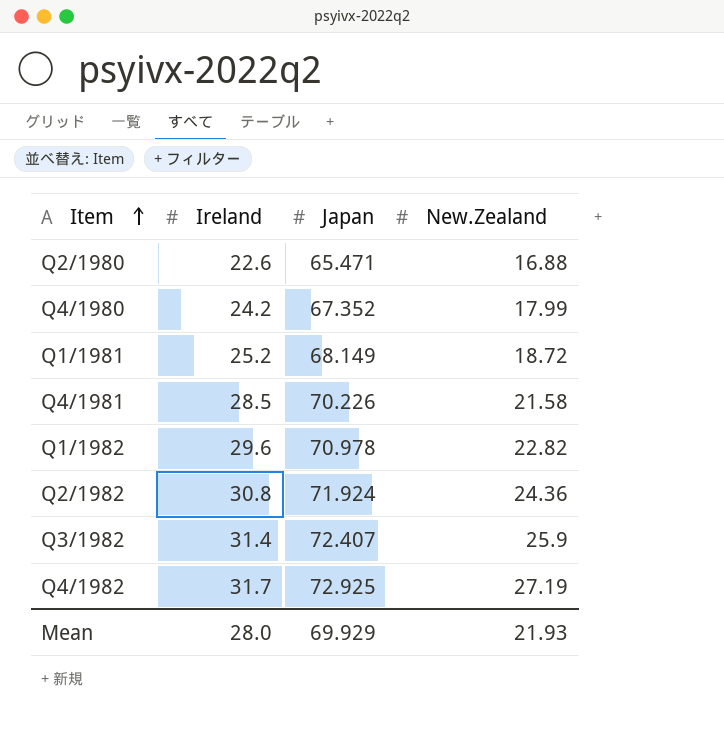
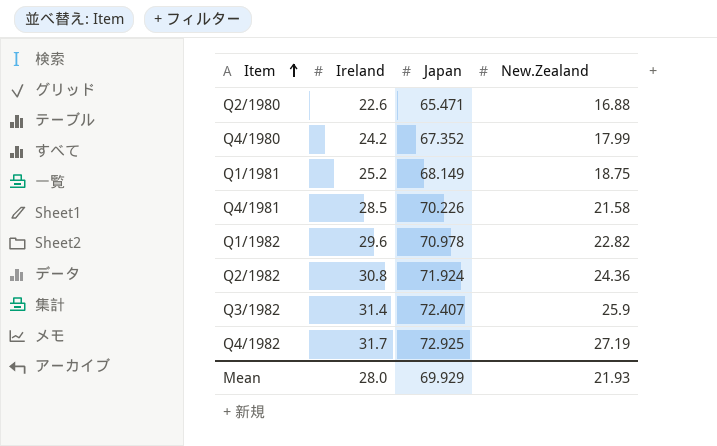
Q1/1981 | New.Zealand: 18.72 -> 18.75

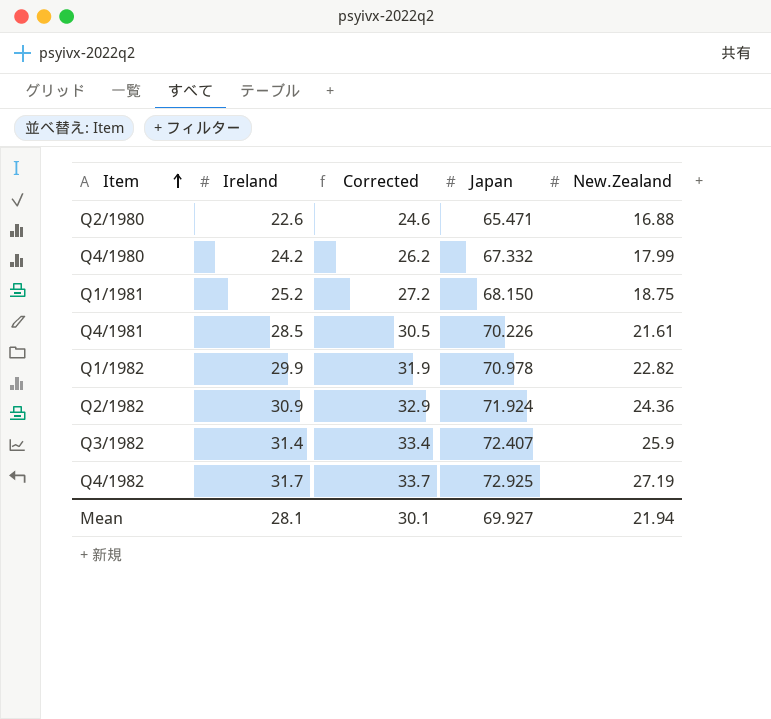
column Corrected | formula: none -> [Ireland] + 2
Q4/1980 | Japan: 67.352 -> 67.332
Q1/1981 | Japan: 68.149 -> 68.150
Q4/1981 | New.Zealand: 21.58 -> 21.61
Q1/1982 | Ireland: 29.6 -> 29.9
Q2/1982 | Ireland: 30.8 -> 30.9
Mean | Ireland: 28.0 -> 28.1
Mean | Japan: 69.929 -> 69.927
Mean | New.Zealand: 21.93 -> 21.94

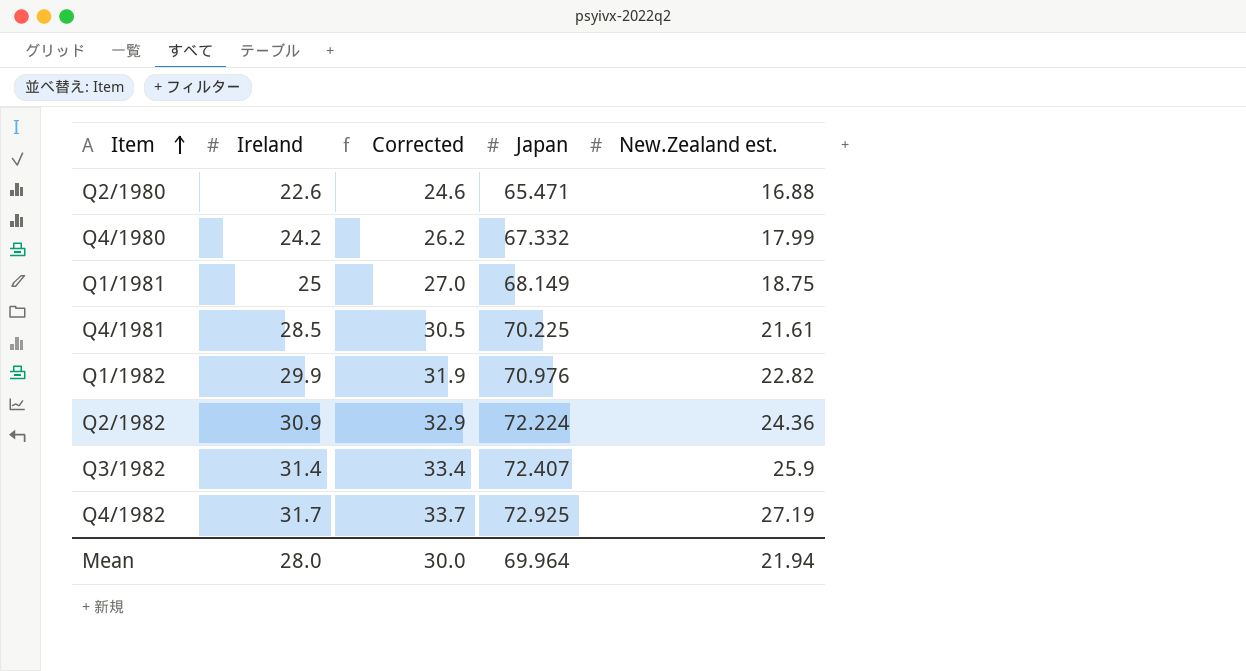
column name: New.Zealand -> New.Zealand est.
Q1/1981 | Ireland: 25.2 -> 25
Q1/1981 | Corrected: 27.2 -> 27.0
Q1/1981 | Japan: 68.150 -> 68.149
Q4/1981 | Japan: 70.226 -> 70.225
Q1/1982 | Japan: 70.978 -> 70.976
Q2/1982 | Japan: 71.924 -> 72.224
Mean | Ireland: 28.1 -> 28.0
Mean | Corrected: 30.1 -> 30.0
Mean | Japan: 69.927 -> 69.964

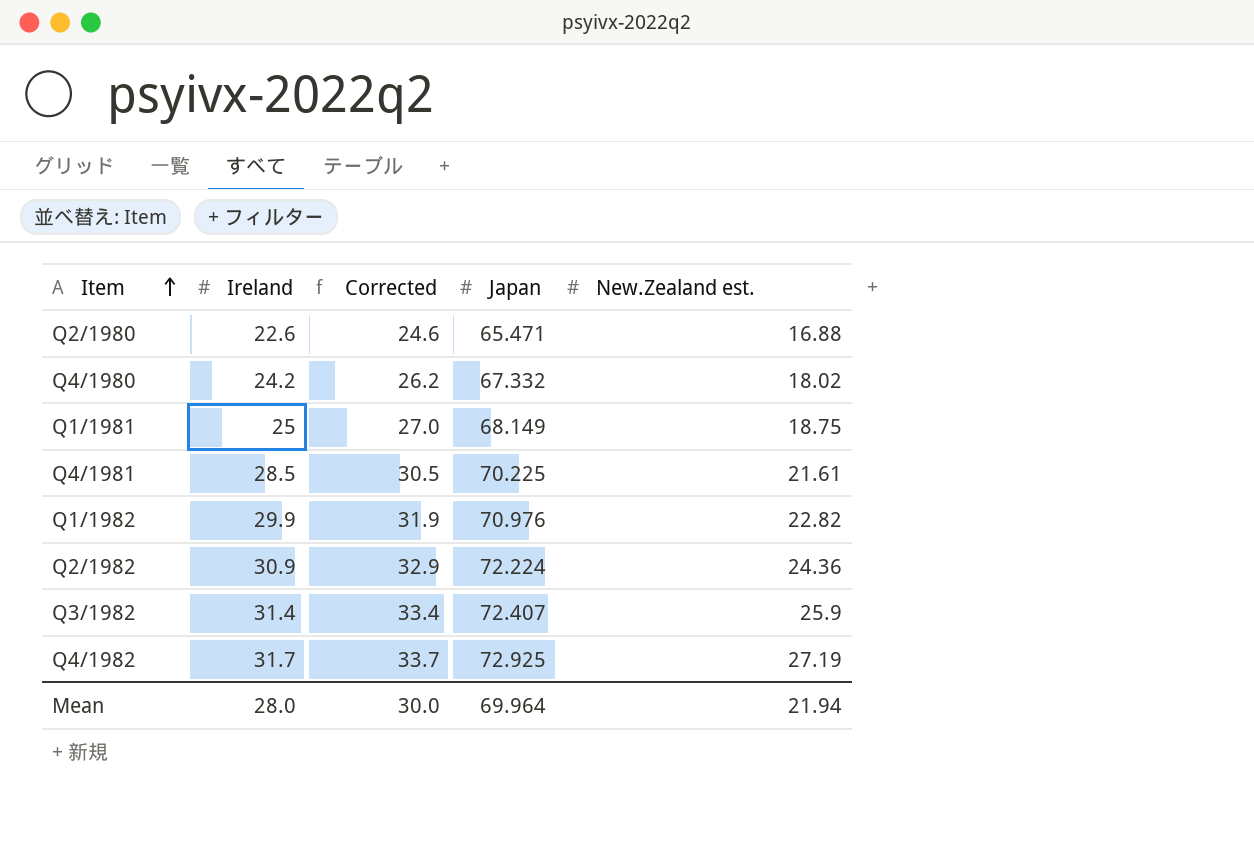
Q4/1980 | New.Zealand est.: 17.99 -> 18.02

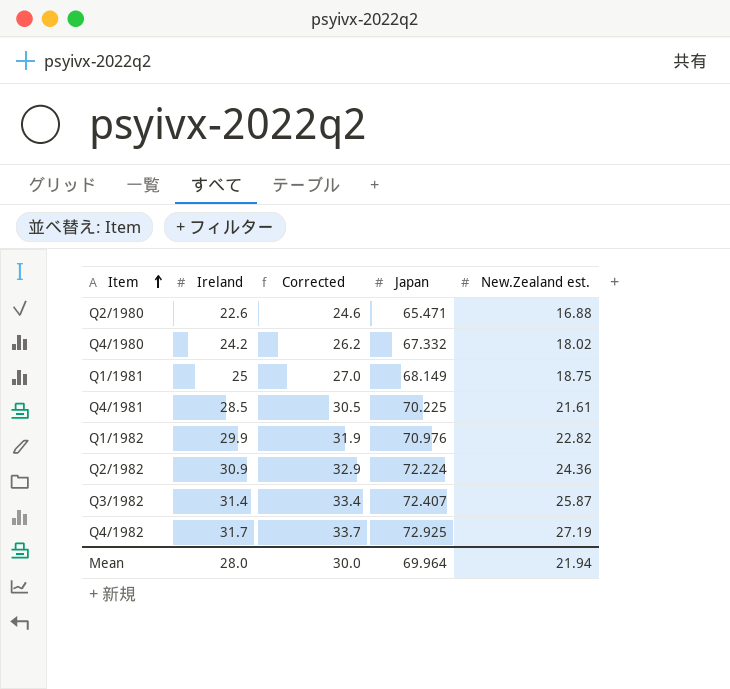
Q3/1982 | New.Zealand est.: 25.9 -> 25.87

